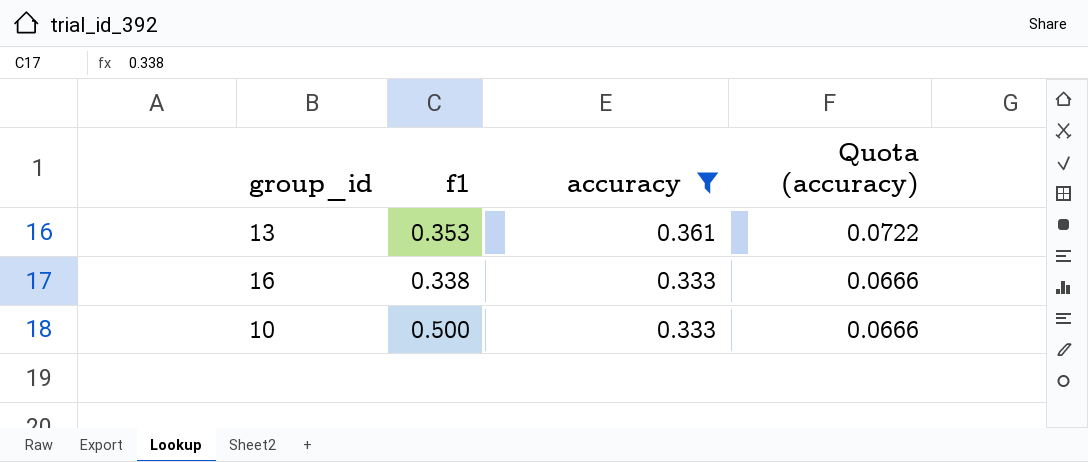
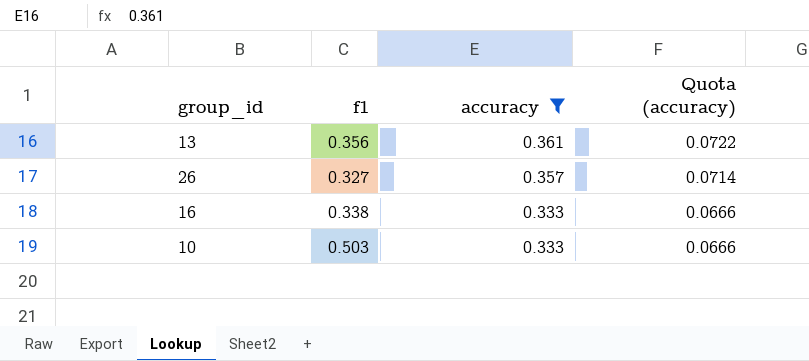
13 | f1: 0.353 -> 0.356
row 26: none -> 0.327 | 0.357 | 0.0714
10 | f1: 0.500 -> 0.503

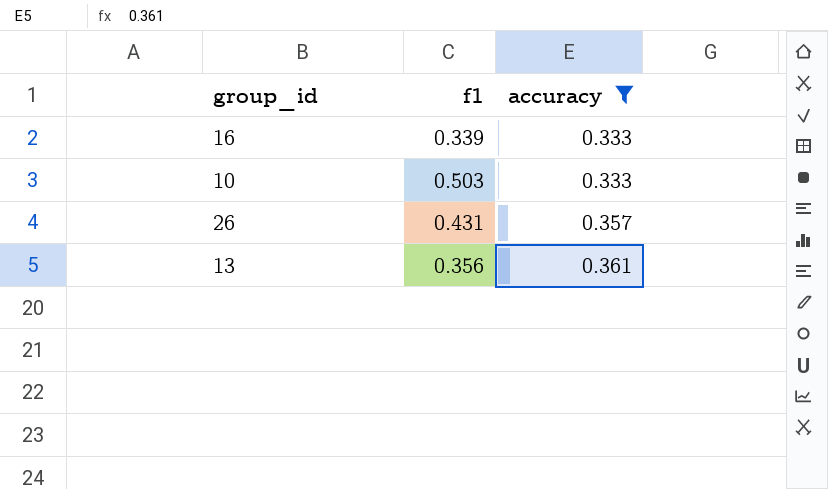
row order: accuracy descending -> accuracy ascending
column Quota (accuracy) | formula: [accuracy] * 0.2 -> none
16 | f1: 0.338 -> 0.339
26 | f1: 0.327 -> 0.431

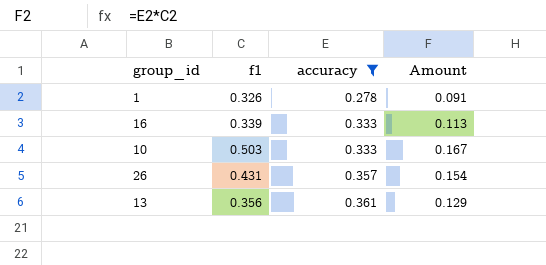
column Amount | formula: none -> [f1] * [accuracy]
row 1: none -> 0.326 | 0.278 | 0.091

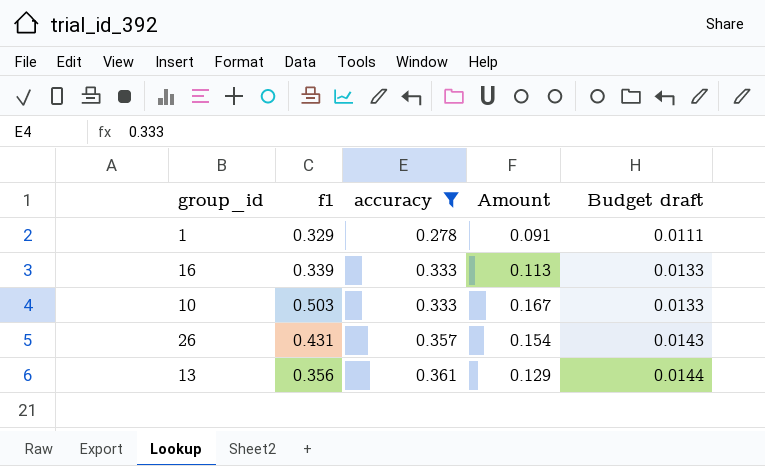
column Budget draft | formula: none -> [accuracy] * 0.04
1 | f1: 0.326 -> 0.329

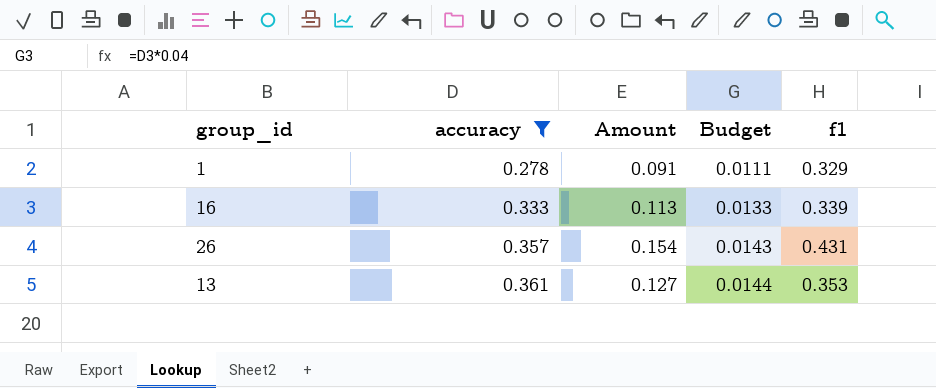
column name: Budget draft -> Budget
column f1 | position: 2 -> 5
row 10: 0.503 | 0.333 | 0.167 | 0.0133 -> none
13 | Amount: 0.129 -> 0.127
13 | f1: 0.356 -> 0.353

